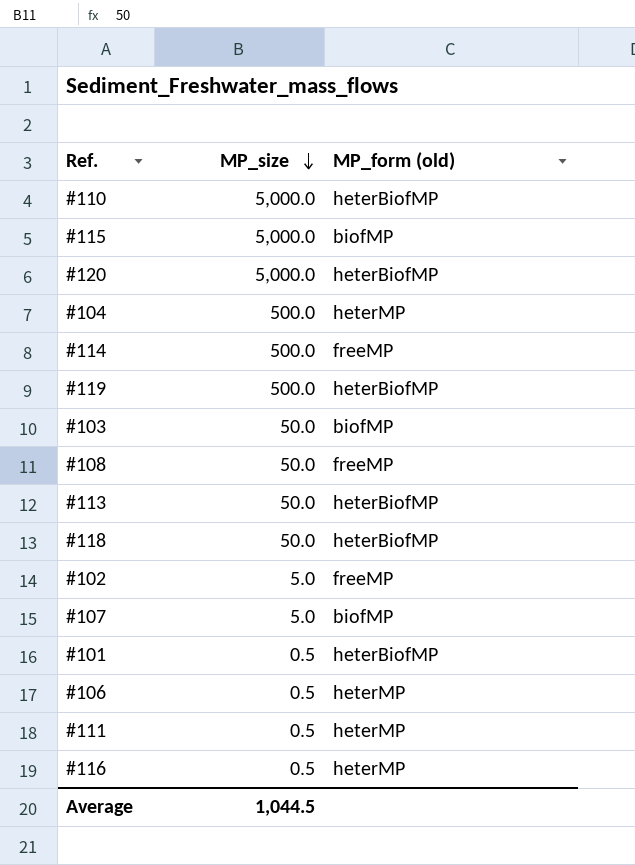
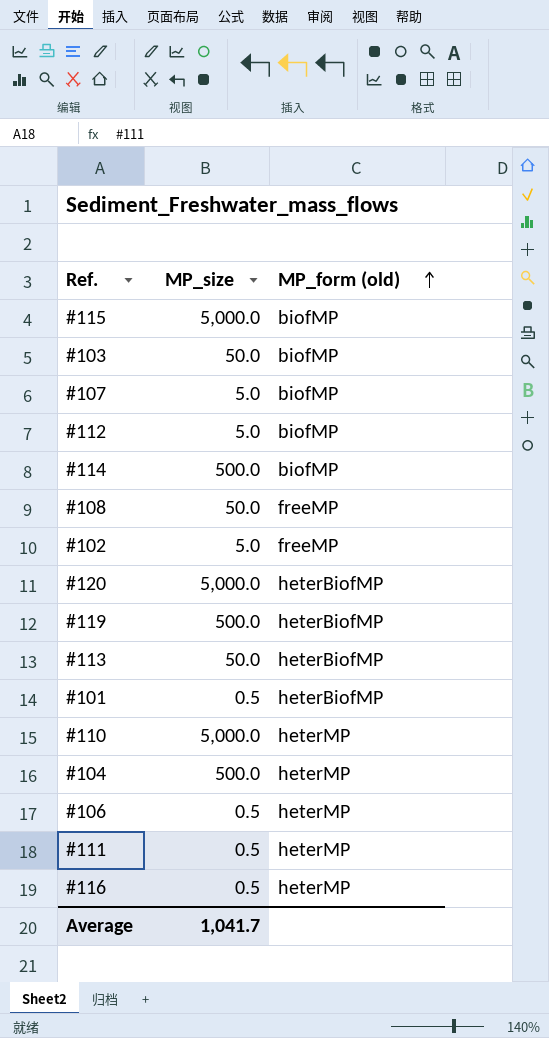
row order: MP_size descending -> MP_form (old) ascending
row #118: 50.0 | heterBiofMP -> none
row #112: none -> 5.0 | biofMP
#114 | MP_form (old): freeMP -> biofMP
#110 | MP_form (old): heterBiofMP -> heterMP
Average | MP_size: 1,044.5 -> 1,041.7

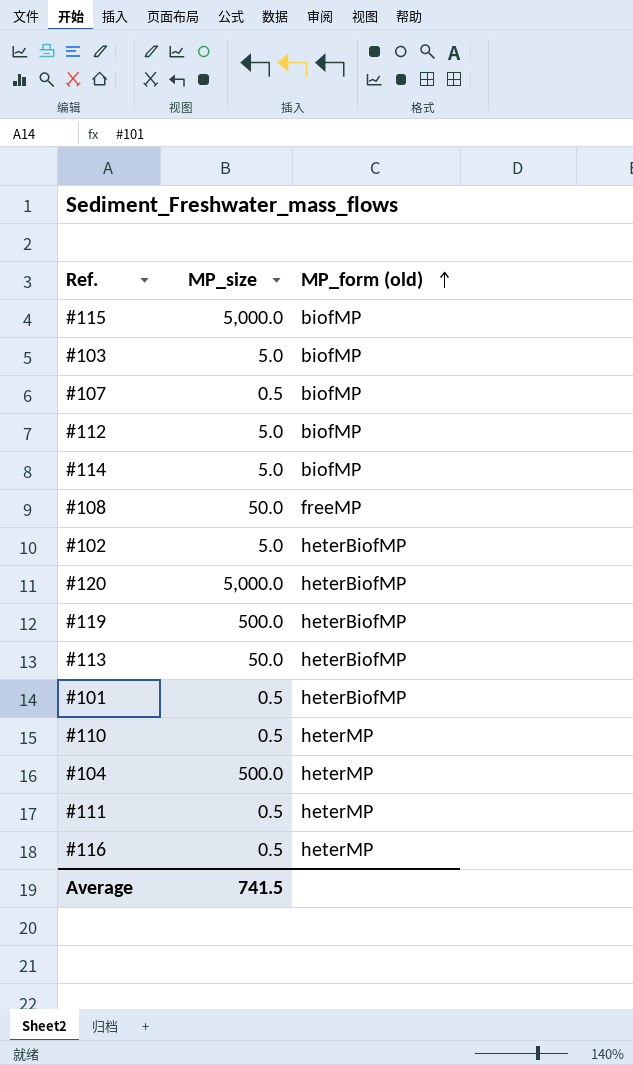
row #106: 0.5 | heterMP -> none
#103 | MP_size: 50.0 -> 5.0
#107 | MP_size: 5.0 -> 0.5
#114 | MP_size: 500.0 -> 5.0
#102 | MP_form (old): freeMP -> heterBiofMP
#110 | MP_size: 5,000.0 -> 0.5
Average | MP_size: 1,041.7 -> 741.5

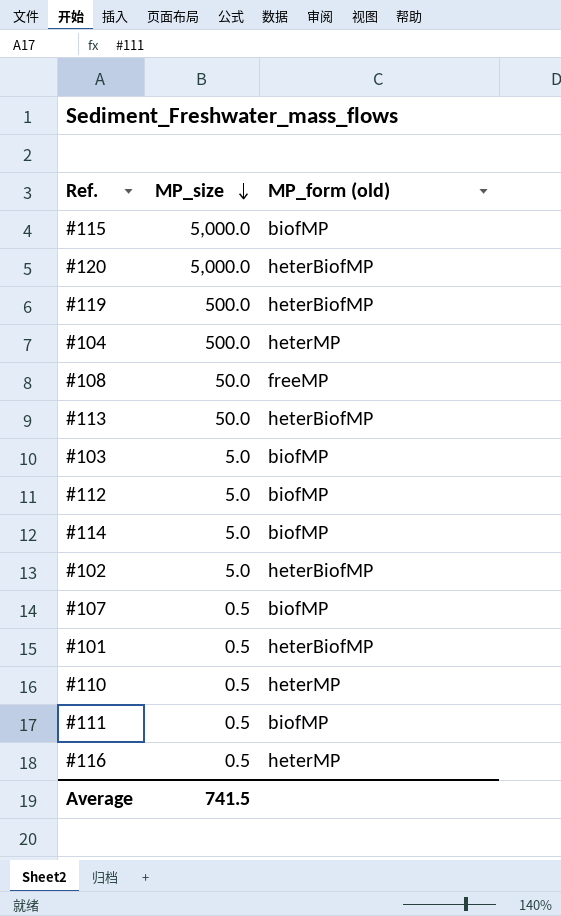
row order: MP_form (old) ascending -> MP_size descending
#111 | MP_form (old): heterMP -> biofMP

